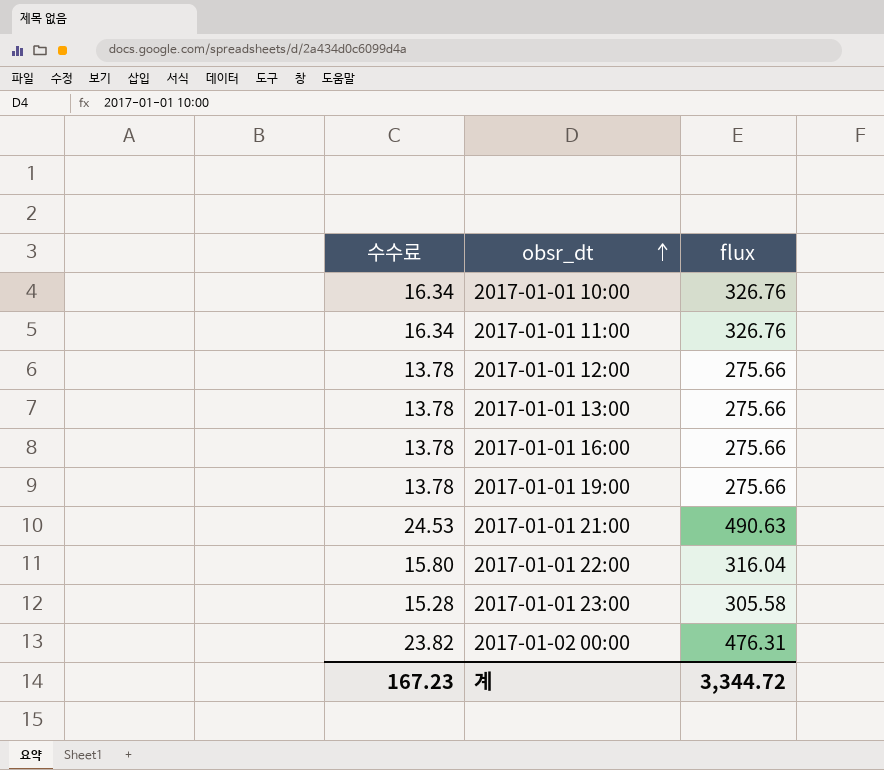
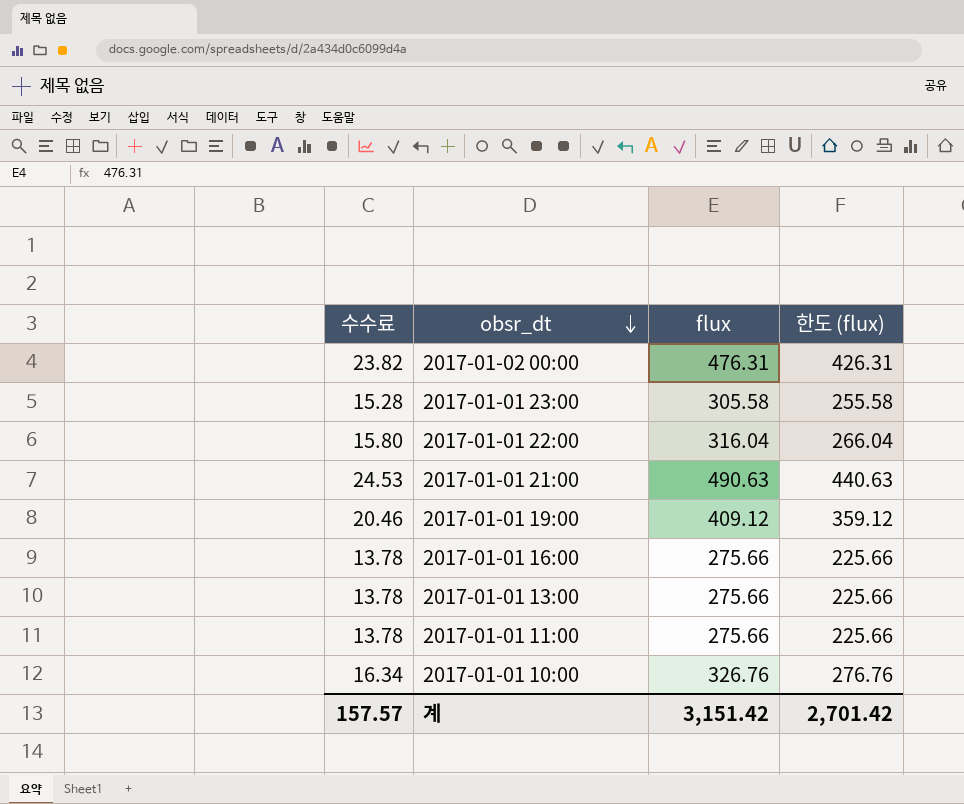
row order: obsr_dt ascending -> obsr_dt descending
column 한도 (flux) | formula: none -> [flux] - 50
row 2017-01-01 12:00: 13.78 | 275.66 -> none
2017-01-01 19:00 | 수수료: 13.78 -> 20.46
2017-01-01 19:00 | flux: 275.66 -> 409.12
2017-01-01 11:00 | 수수료: 16.34 -> 13.78
2017-01-01 11:00 | flux: 326.76 -> 275.66
계 | 수수료: 167.23 -> 157.57
계 | flux: 3,344.72 -> 3,151.42

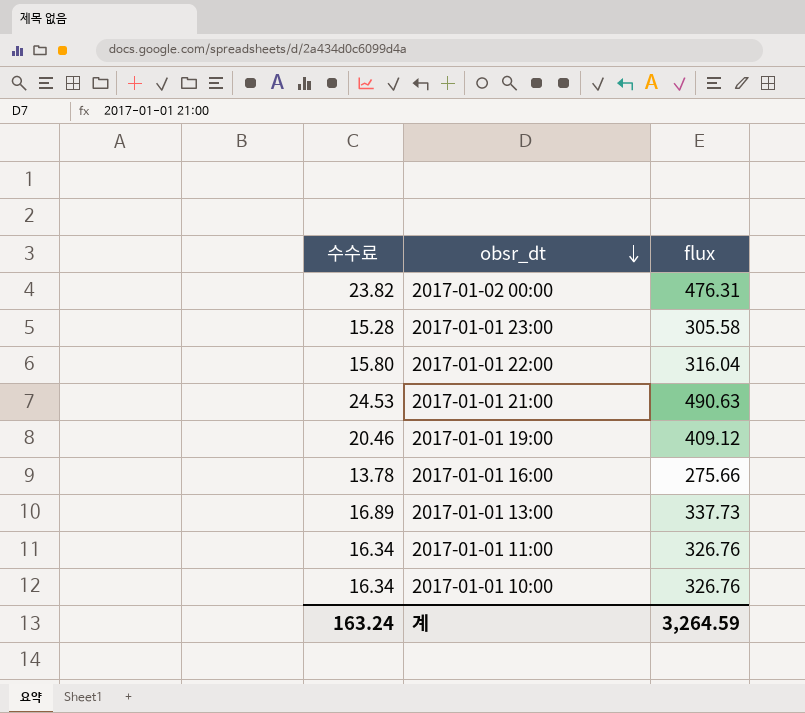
column 한도 (flux) | formula: [flux] - 50 -> none
2017-01-01 13:00 | 수수료: 13.78 -> 16.89
2017-01-01 13:00 | flux: 275.66 -> 337.73
2017-01-01 11:00 | 수수료: 13.78 -> 16.34
2017-01-01 11:00 | flux: 275.66 -> 326.76
계 | 수수료: 157.57 -> 163.24
계 | flux: 3,151.42 -> 3,264.59

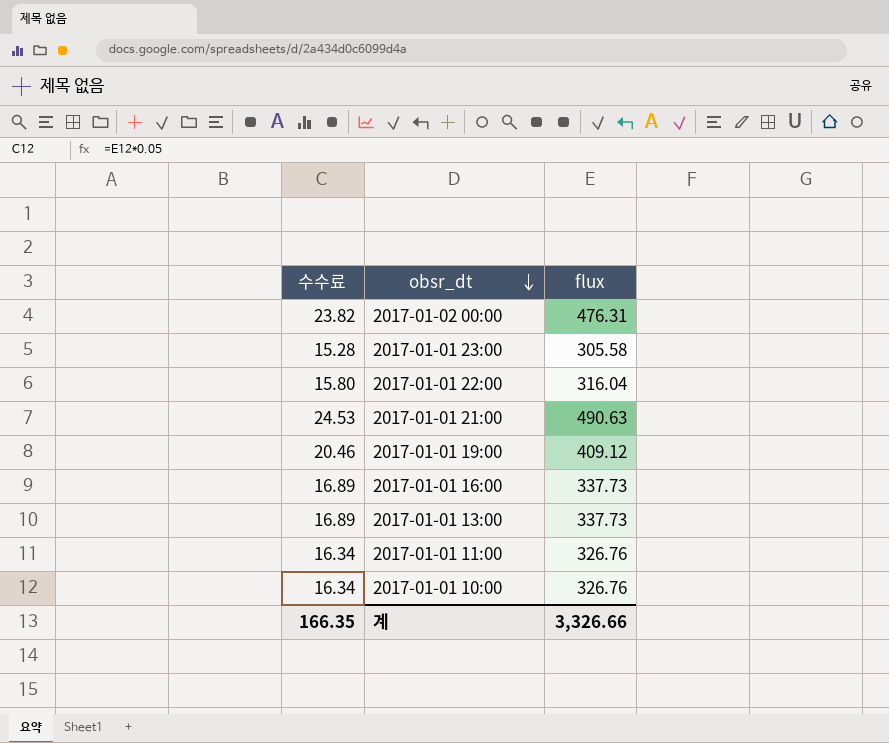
2017-01-01 16:00 | 수수료: 13.78 -> 16.89
2017-01-01 16:00 | flux: 275.66 -> 337.73
계 | 수수료: 163.24 -> 166.35
계 | flux: 3,264.59 -> 3,326.66

